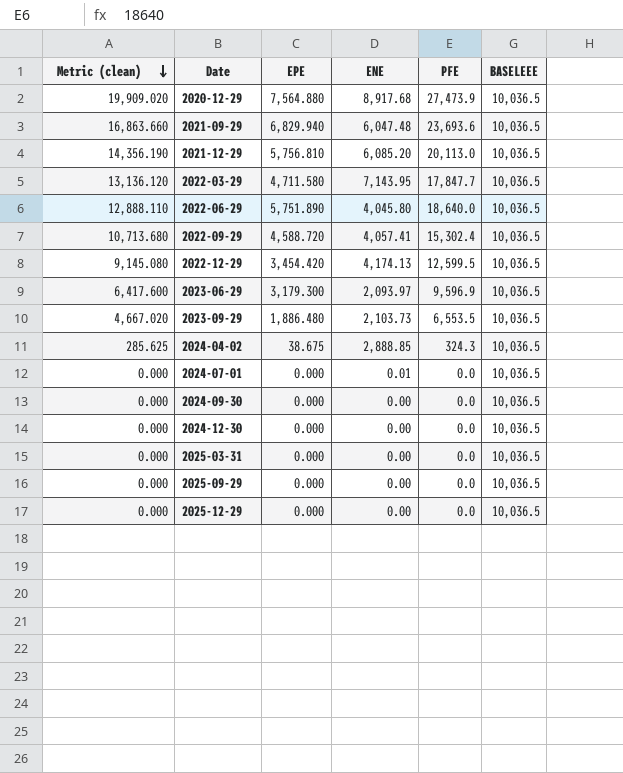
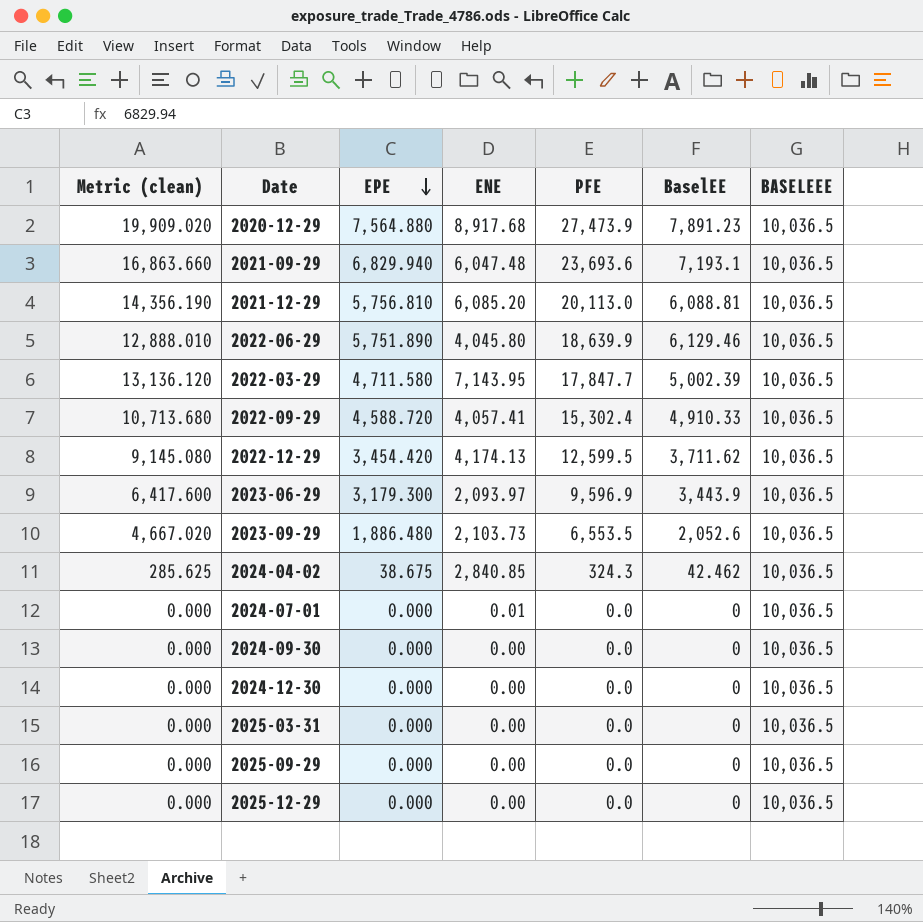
row order: Metric (clean) descending -> EPE descending
column BaselEE | position: none -> 6
2022-06-29 | Metric (clean): 12,888.110 -> 12,888.010
2022-06-29 | PFE: 18,640.0 -> 18,639.9
2024-04-02 | ENE: 2,888.85 -> 2,840.85

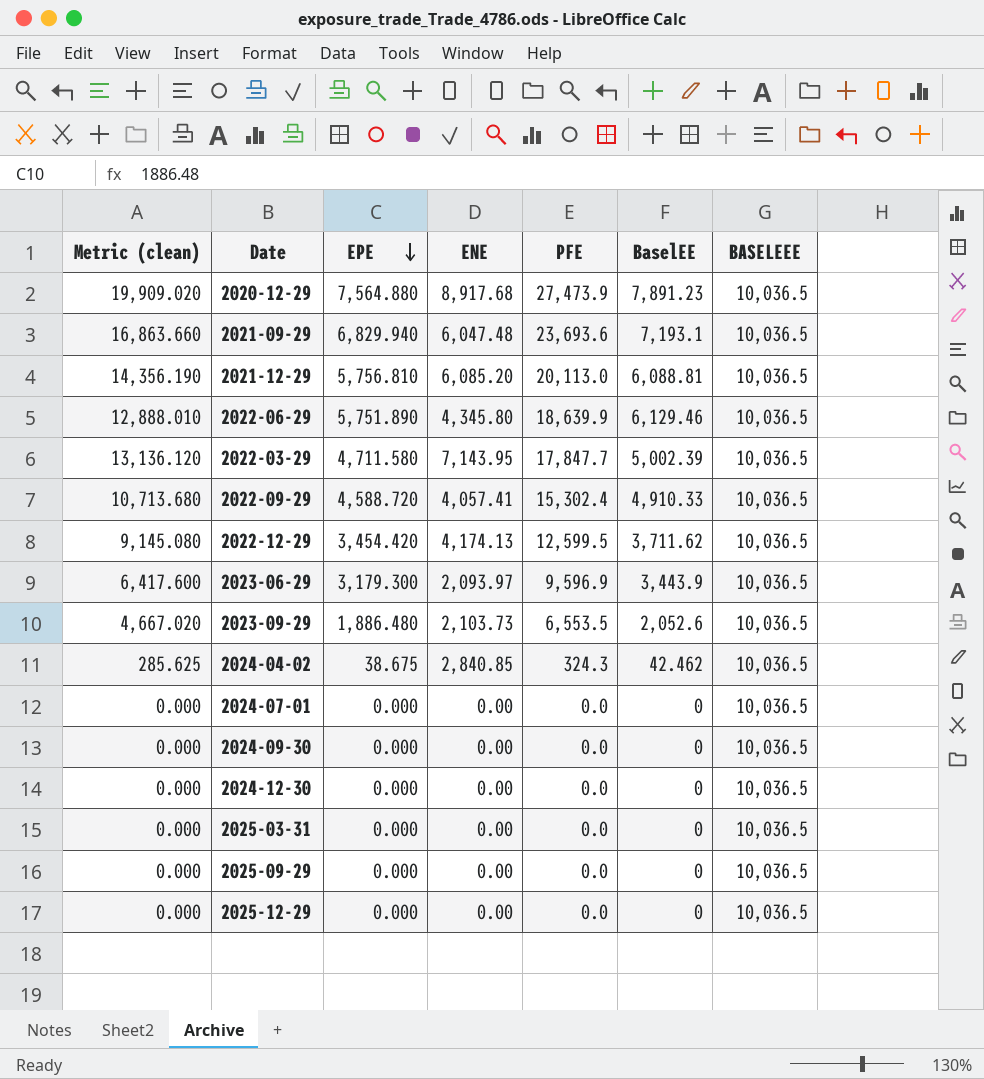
2022-06-29 | ENE: 4,045.80 -> 4,345.80
2024-07-01 | ENE: 0.01 -> 0.00

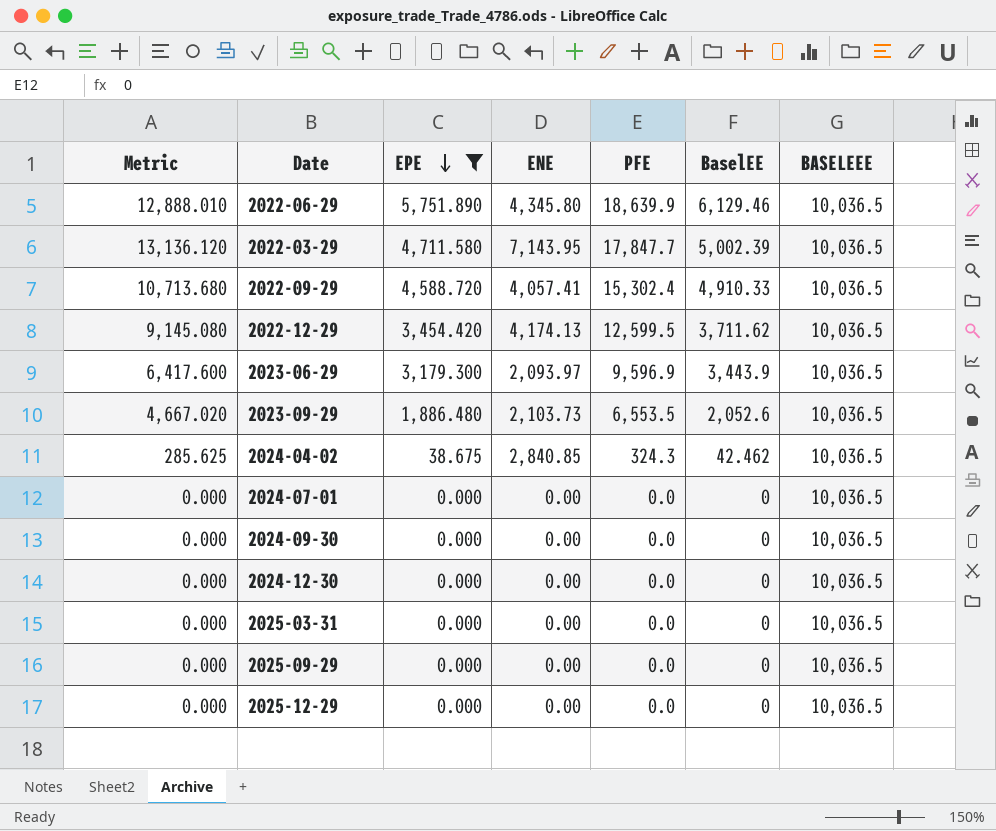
filter: none -> EPE <= 5,751.890
column name: Metric (clean) -> Metric

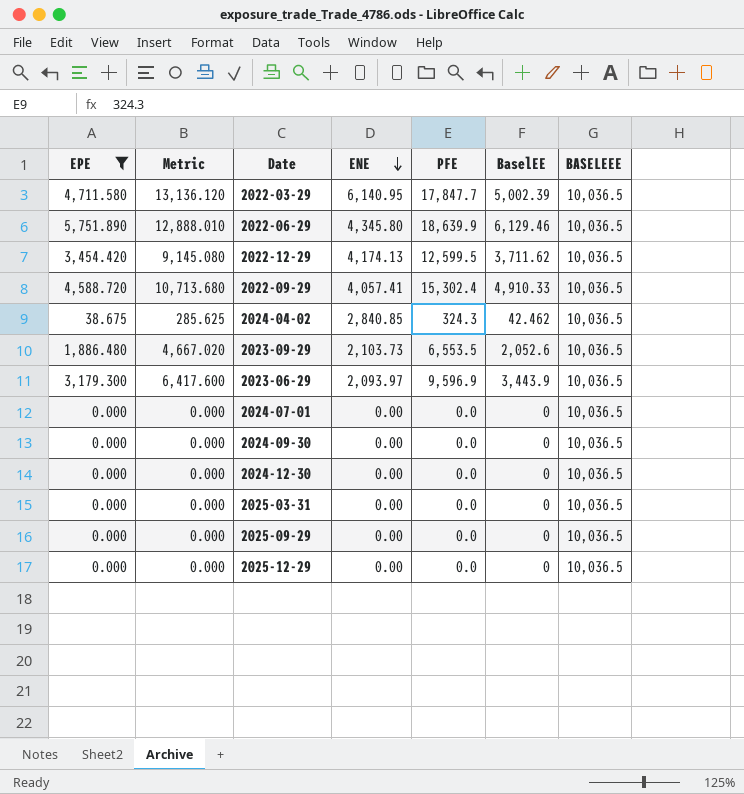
row order: EPE descending -> ENE descending
column EPE | position: 3 -> 1
2022-03-29 | ENE: 7,143.95 -> 6,140.95

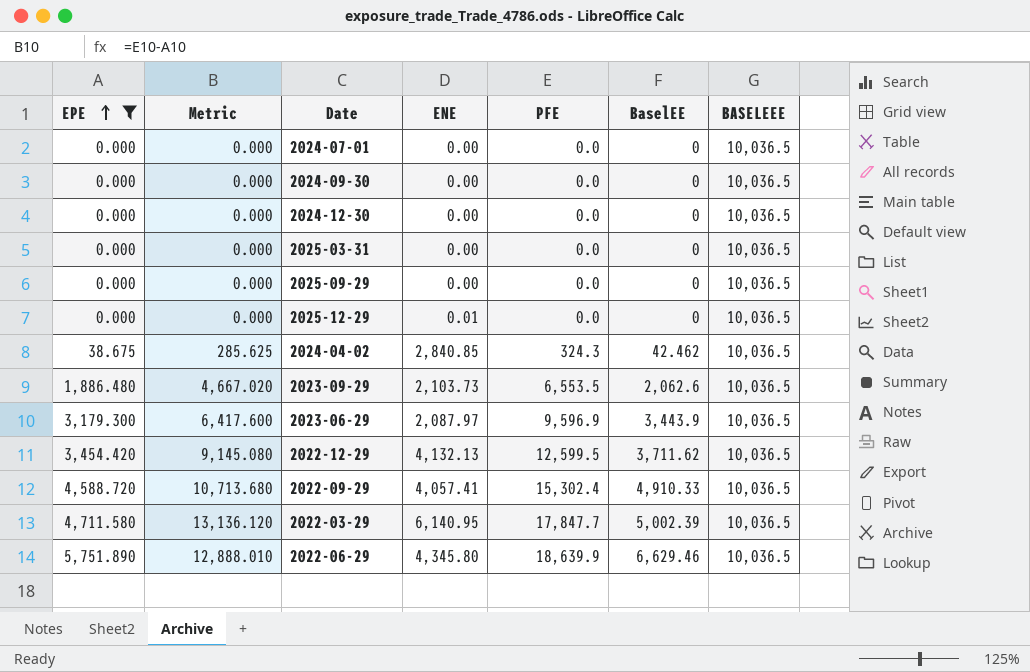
row order: ENE descending -> EPE ascending
2025-12-29 | ENE: 0.00 -> 0.01
2023-09-29 | BaselEE: 2,052.6 -> 2,062.6
2023-06-29 | ENE: 2,093.97 -> 2,087.97
2022-12-29 | ENE: 4,174.13 -> 4,132.13
2022-06-29 | BaselEE: 6,129.46 -> 6,629.46

